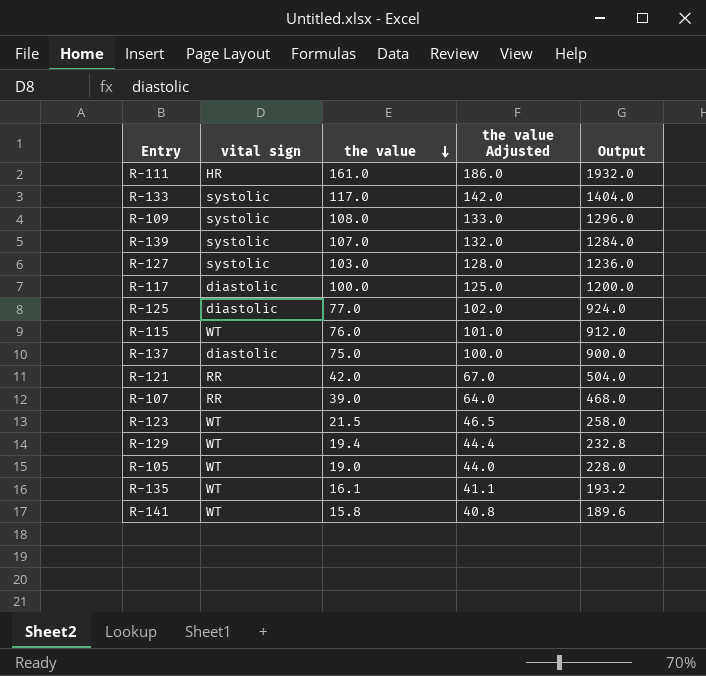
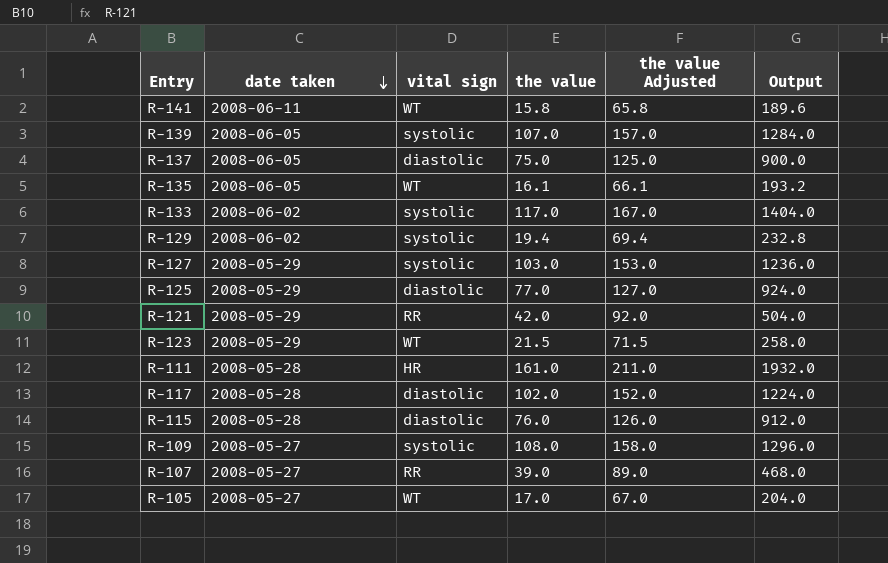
row order: the value descending -> date taken descending
column date taken | position: none -> 2
column the value Adjusted | formula: [the value] + 25 -> [the value] + 50
R-129 | vital sign: WT -> systolic
R-117 | the value: 100.0 -> 102.0
R-117 | Output: 1200.0 -> 1224.0
R-115 | vital sign: WT -> diastolic
R-105 | the value: 19.0 -> 17.0
R-105 | Output: 228.0 -> 204.0

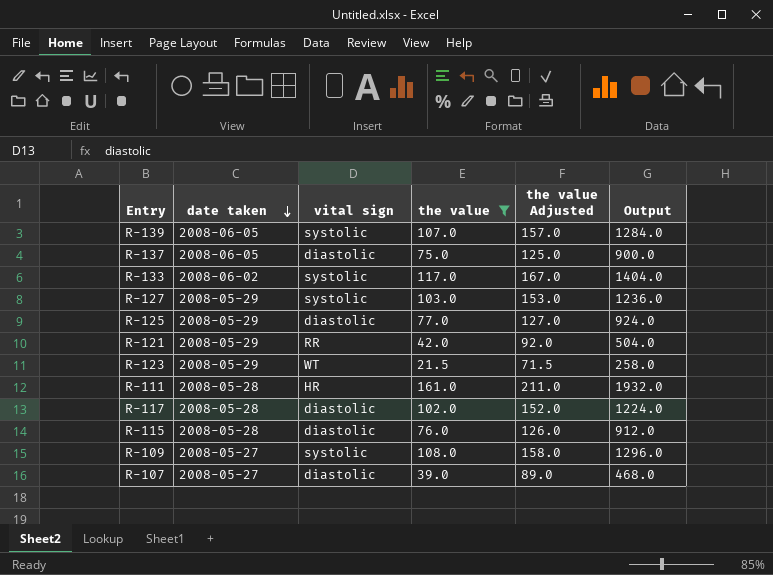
filter: none -> the value >= 21.5
R-107 | vital sign: RR -> diastolic

